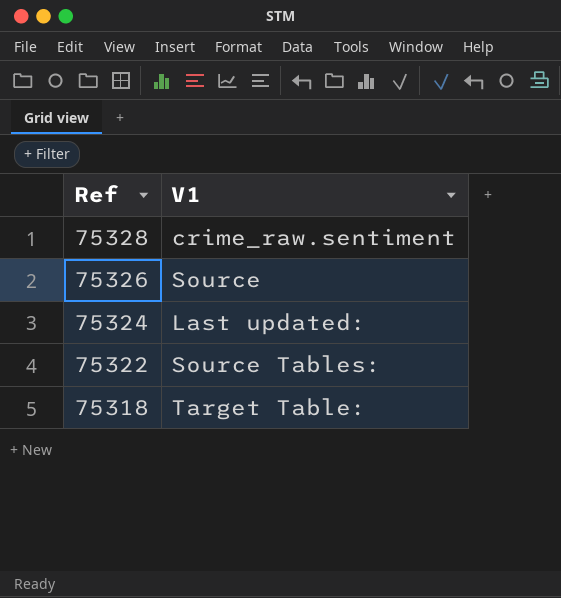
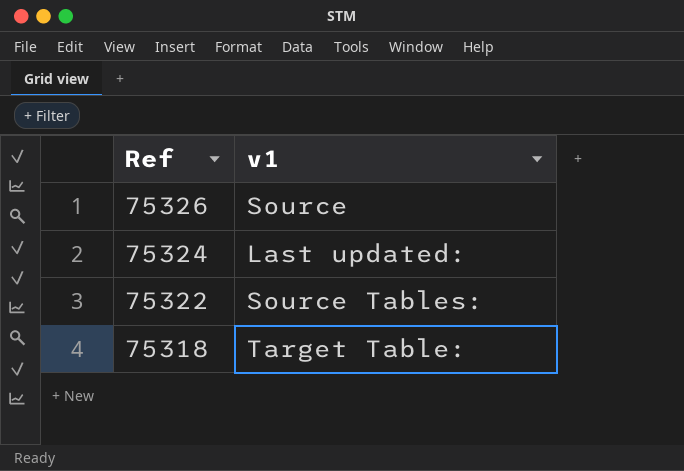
column name: V1 -> v1
row 75328: crime_raw.sentiment -> none

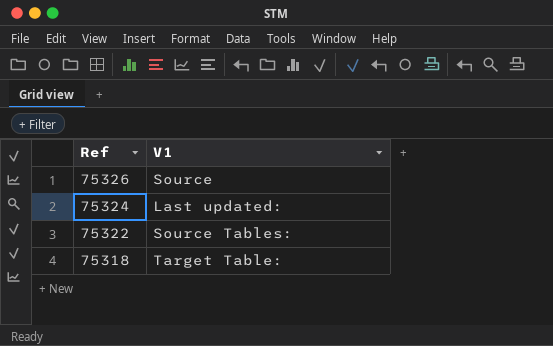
column name: v1 -> V1

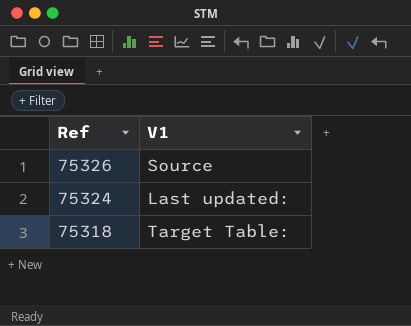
row 75322: Source Tables: -> none

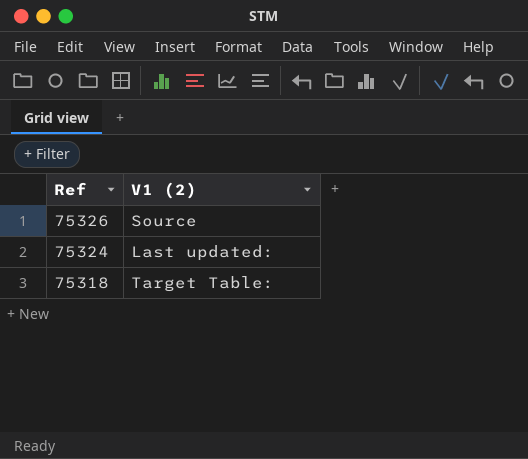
column name: V1 -> V1 (2)

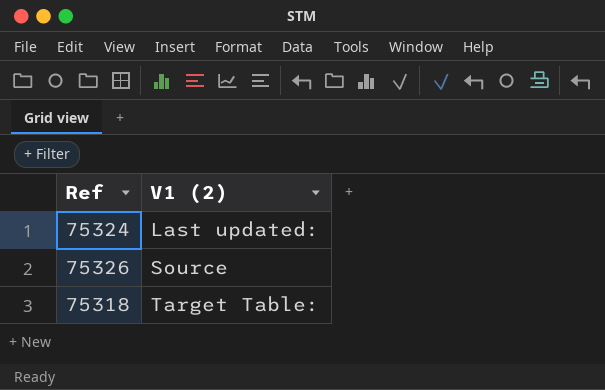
row order: Ref descending -> V1 (2) ascending

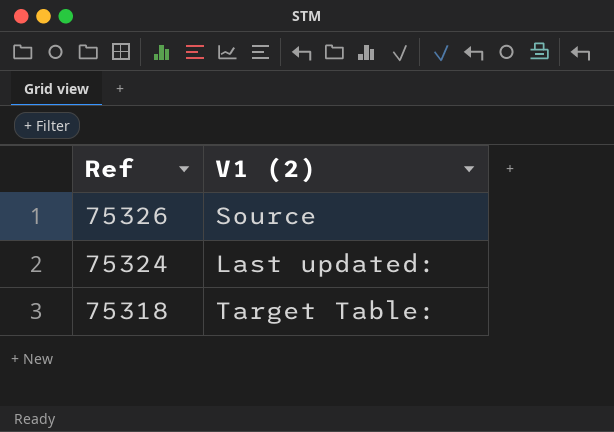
row order: V1 (2) ascending -> Ref descending

